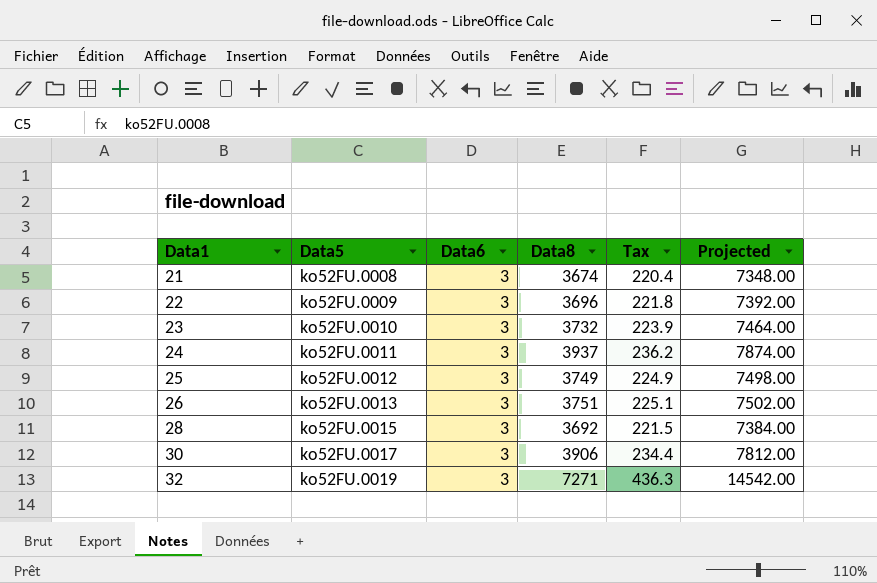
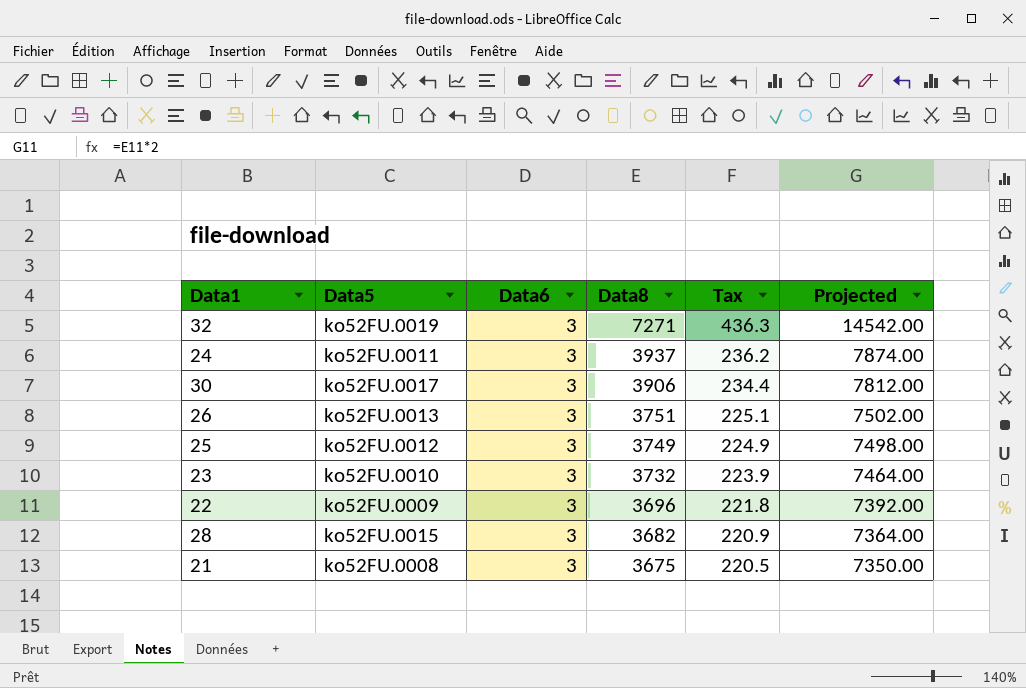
row order: Data1 ascending -> Data8 descending
28 | Data8: 3692 -> 3682
28 | Tax: 221.5 -> 220.9
28 | Projected: 7384.00 -> 7364.00
21 | Data8: 3674 -> 3675
21 | Tax: 220.4 -> 220.5
21 | Projected: 7348.00 -> 7350.00

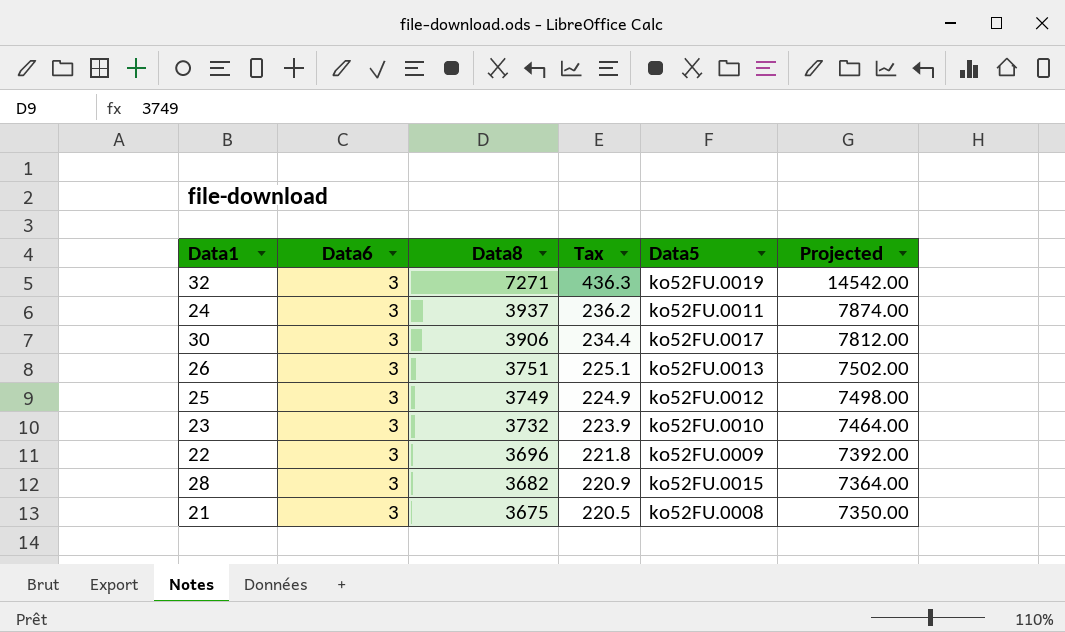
column Data5 | position: 2 -> 5

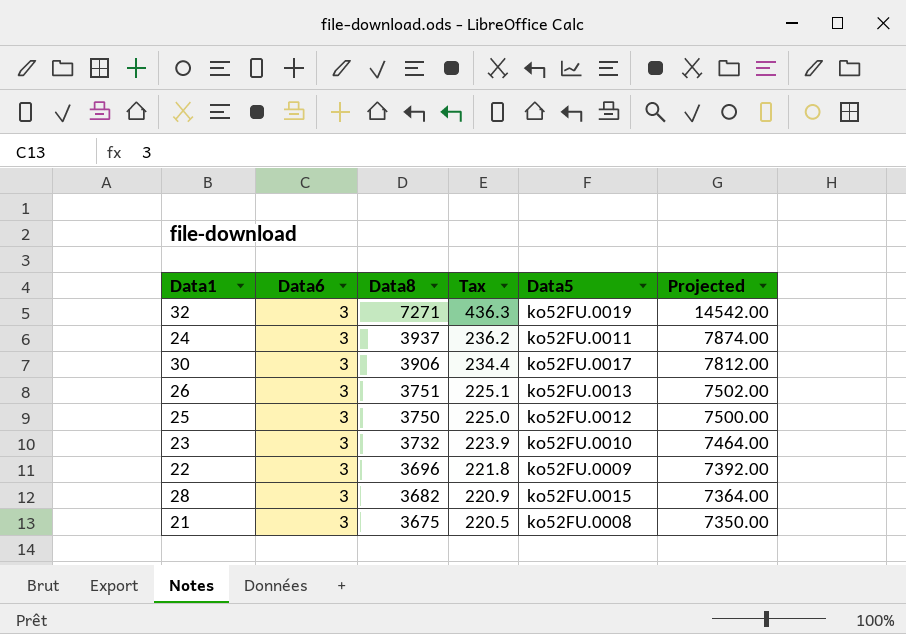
25 | Data8: 3749 -> 3750
25 | Tax: 224.9 -> 225.0
25 | Projected: 7498.00 -> 7500.00

